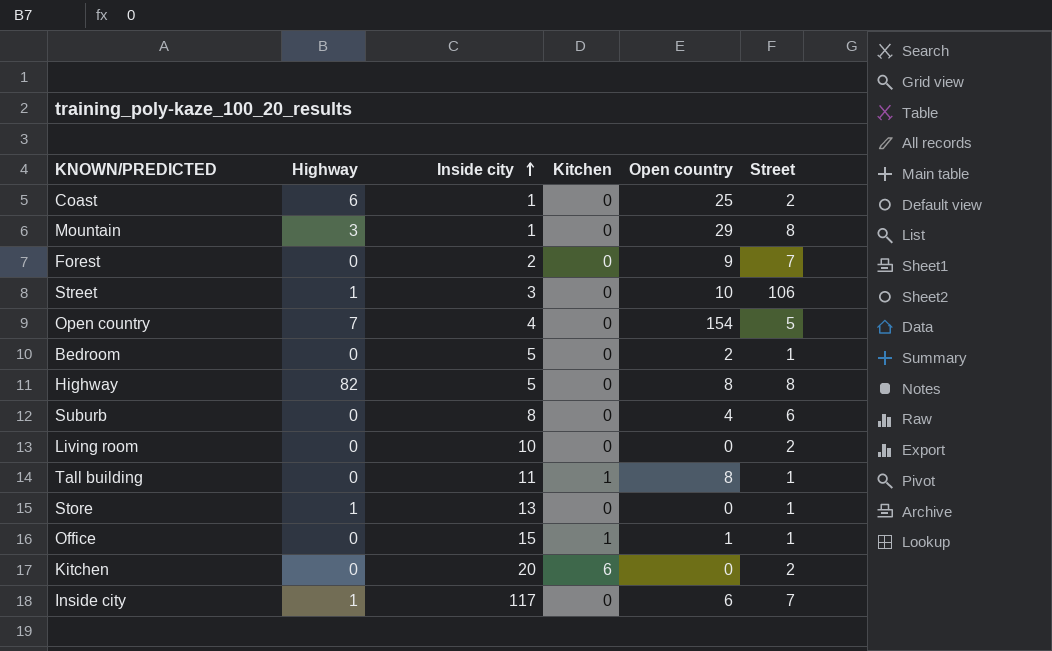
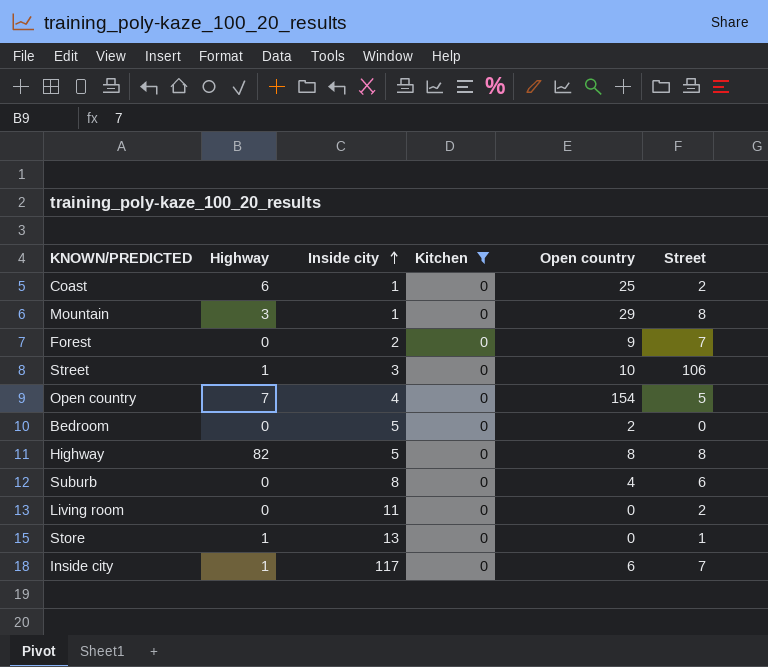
filter: none -> Kitchen = 0
Bedroom | Street: 1 -> 0
Living room | Inside city: 10 -> 11

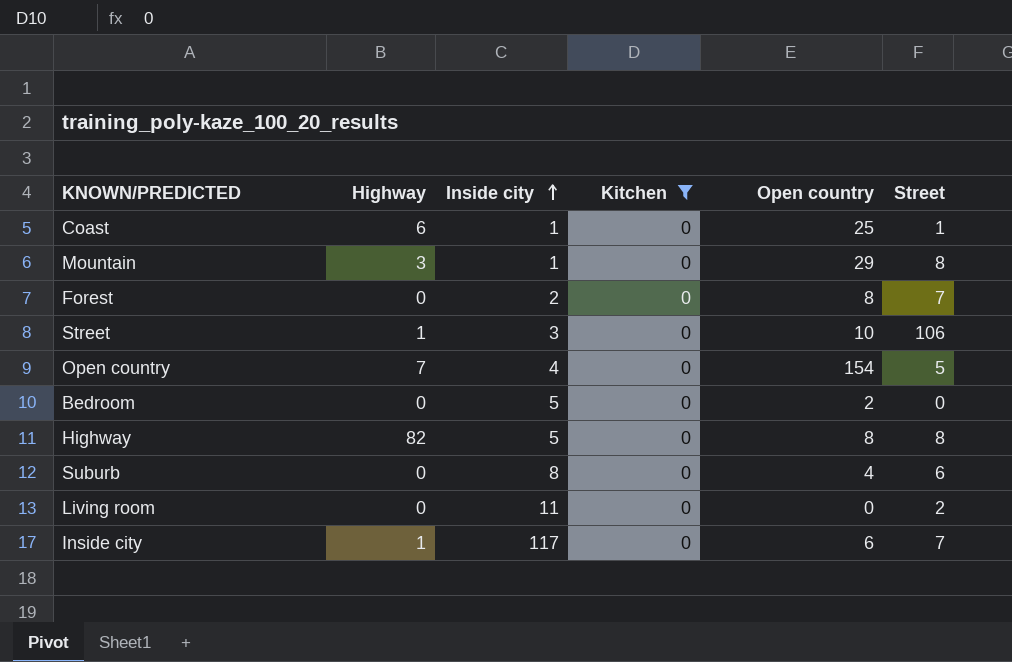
row Store: 1 | 13 | 0 | 0 | 1 -> none
Coast | Street: 2 -> 1
Forest | Open country: 9 -> 8

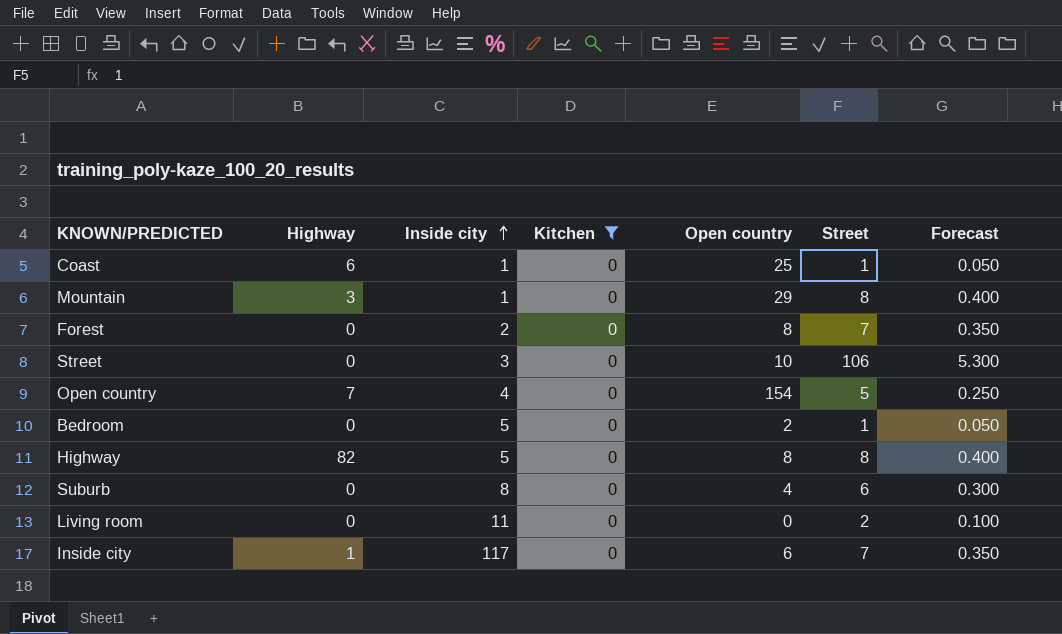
column Forecast | formula: none -> [Street] * 0.05
Street | Highway: 1 -> 0
Bedroom | Street: 0 -> 1

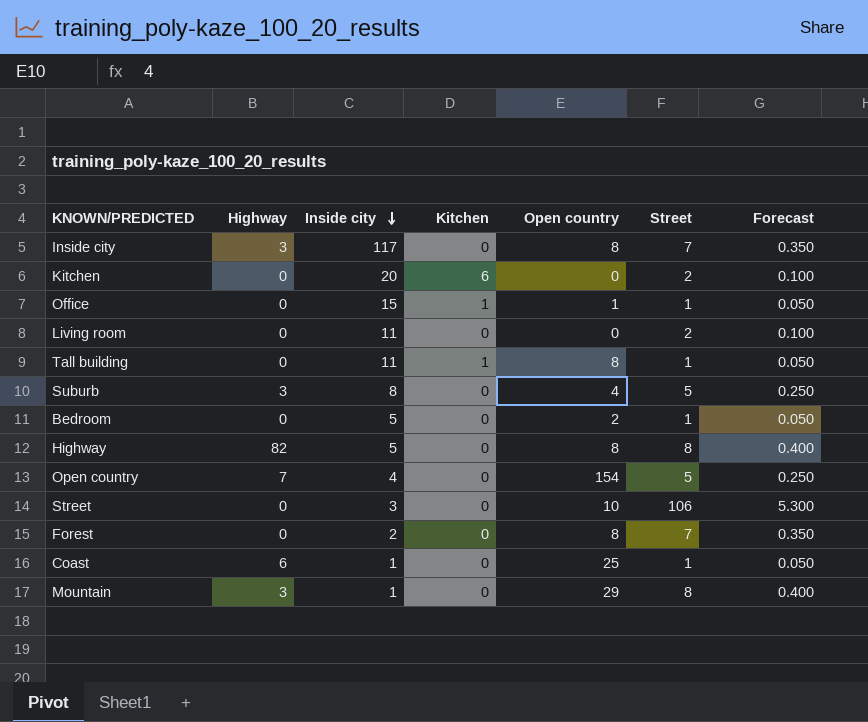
filter: Kitchen = 0 -> none
row order: Inside city ascending -> Inside city descending
Inside city | Highway: 1 -> 3
Inside city | Open country: 6 -> 8
Suburb | Highway: 0 -> 3
Suburb | Street: 6 -> 5
Suburb | Forecast: 0.300 -> 0.250

